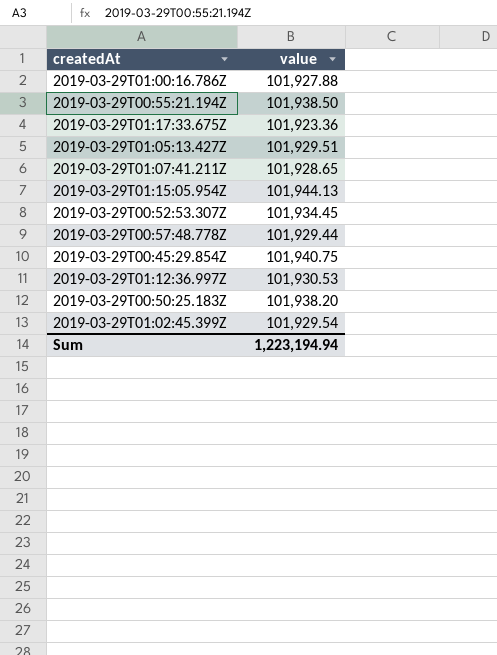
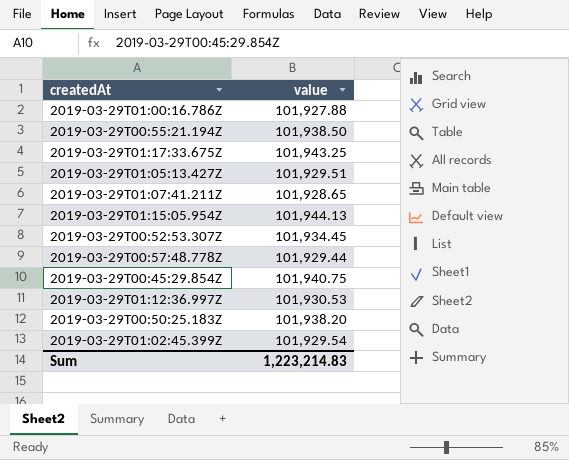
2019-03-29T01:17:33.675Z | value: 101,923.36 -> 101,943.25
Sum | value: 1,223,194.94 -> 1,223,214.83

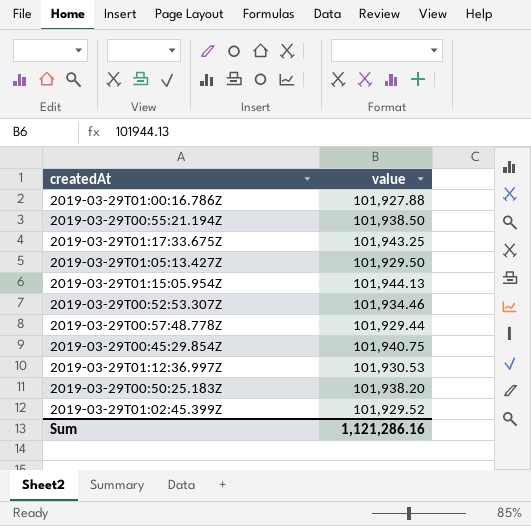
row 2019-03-29T01:07:41.211Z: 101,928.65 -> none
2019-03-29T01:05:13.427Z | value: 101,929.51 -> 101,929.50
2019-03-29T00:52:53.307Z | value: 101,934.45 -> 101,934.46
2019-03-29T01:02:45.399Z | value: 101,929.54 -> 101,929.52
Sum | value: 1,223,214.83 -> 1,121,286.16

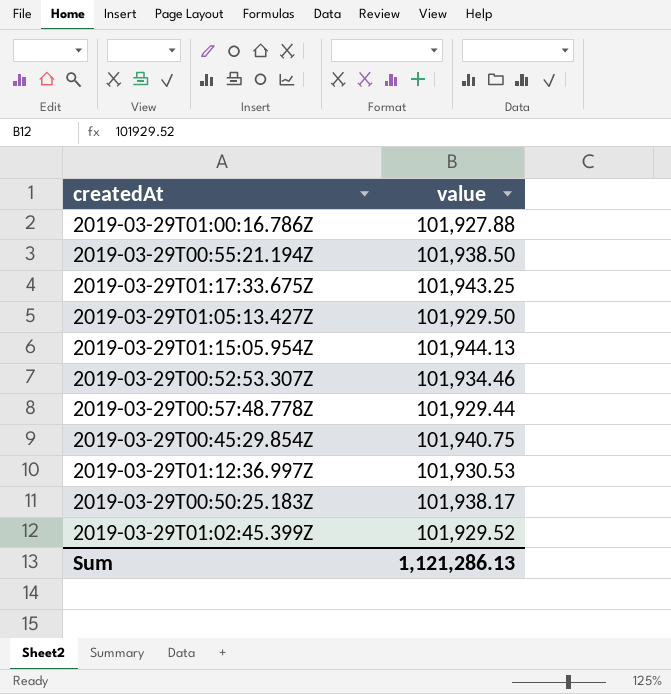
2019-03-29T00:50:25.183Z | value: 101,938.20 -> 101,938.17
Sum | value: 1,121,286.16 -> 1,121,286.13

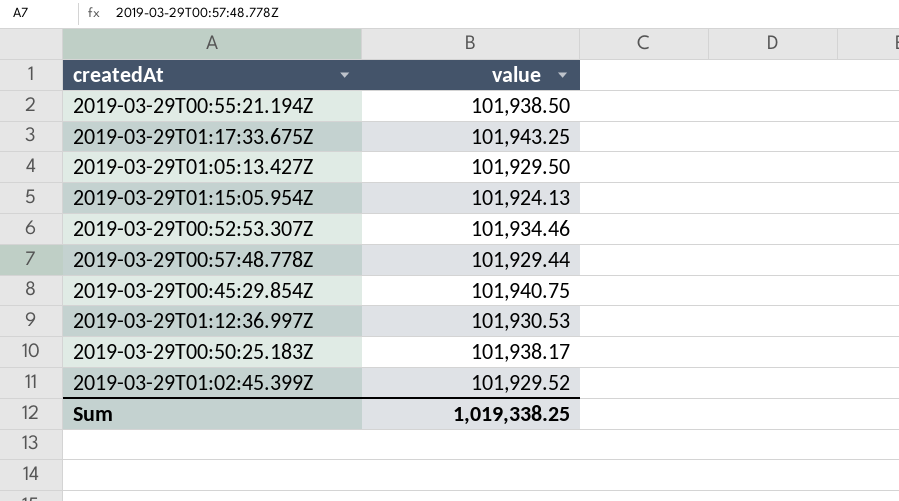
row 2019-03-29T01:00:16.786Z: 101,927.88 -> none
2019-03-29T01:15:05.954Z | value: 101,944.13 -> 101,924.13
Sum | value: 1,121,286.13 -> 1,019,338.25

